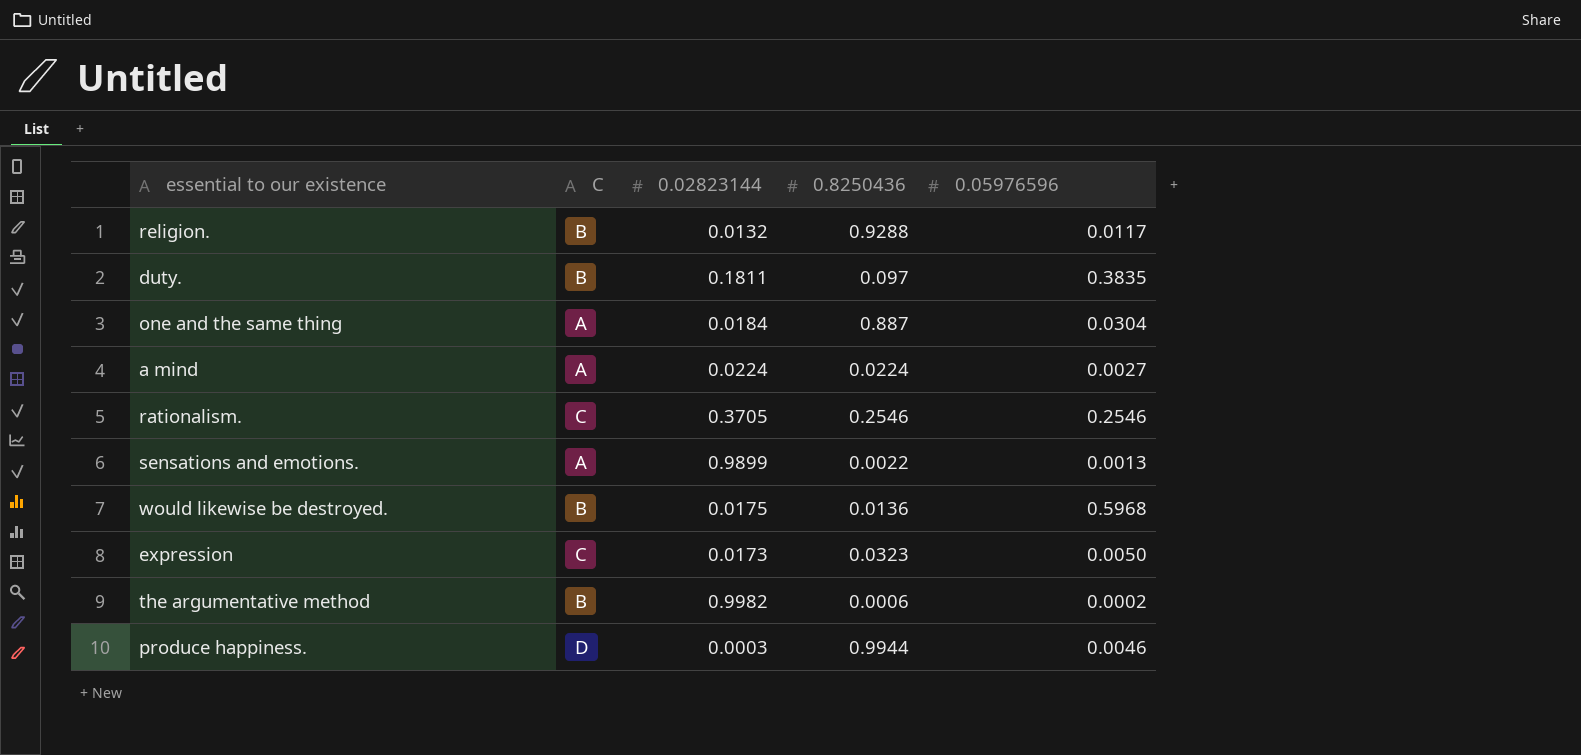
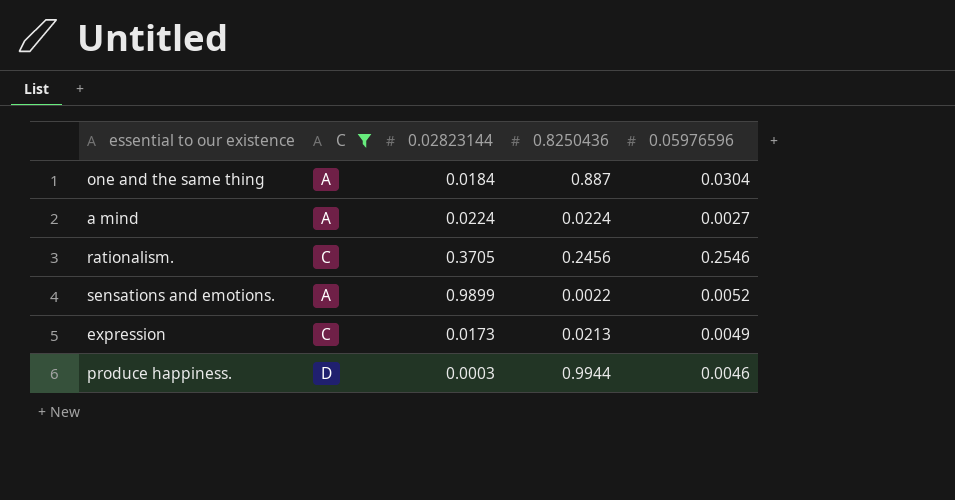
filter: none -> C != B
rationalism. | 0.8250436: 0.2546 -> 0.2456
sensations and emotions. | 0.05976596: 0.0013 -> 0.0052
expression | 0.8250436: 0.0323 -> 0.0213
expression | 0.05976596: 0.0050 -> 0.0049

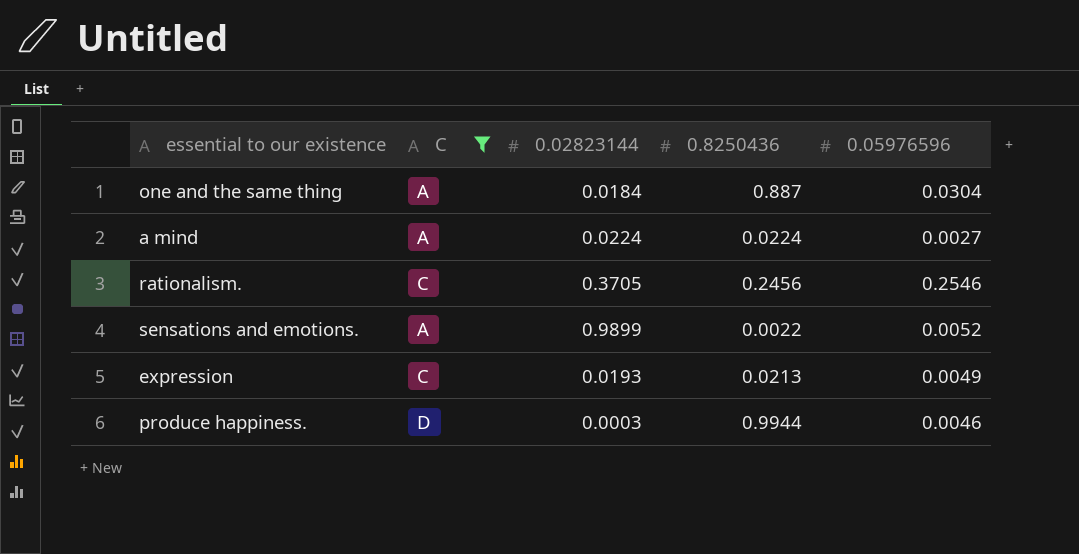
expression | 0.02823144: 0.0173 -> 0.0193

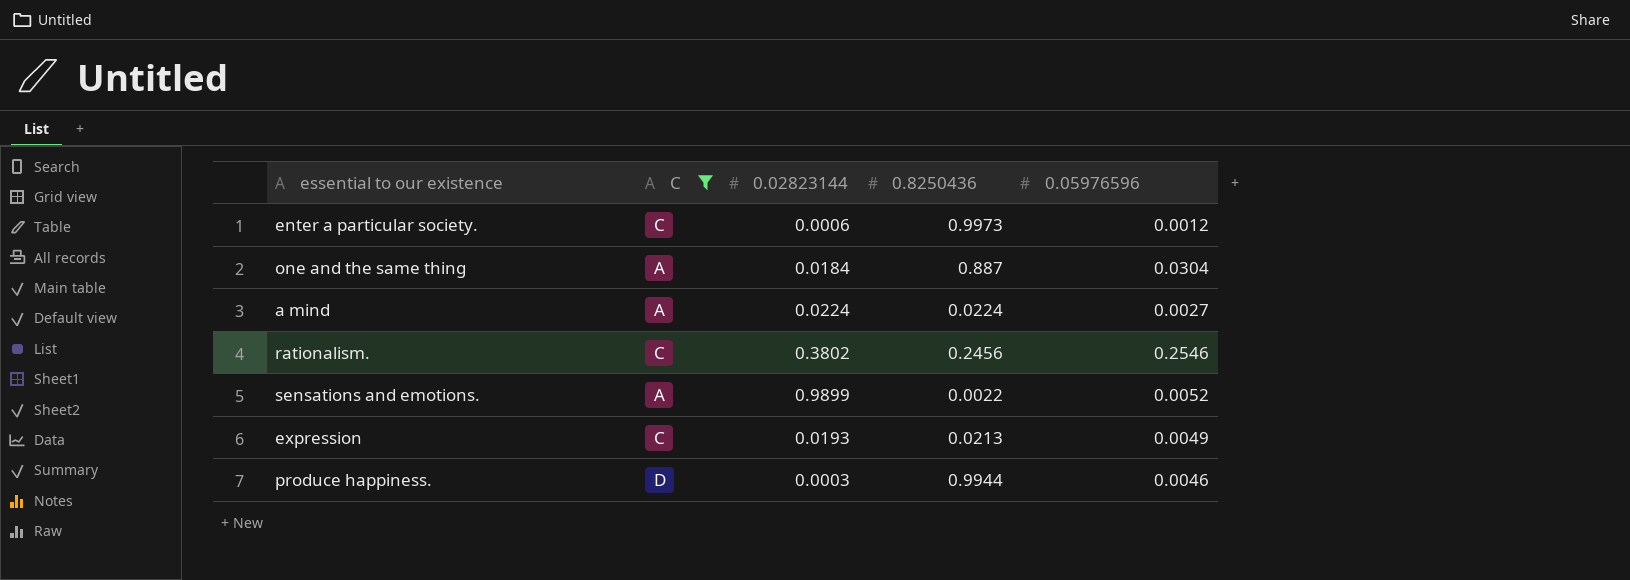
row enter a particular society.: none -> C | 0.0006 | 0.9973 | 0.0012
rationalism. | 0.02823144: 0.3705 -> 0.3802

